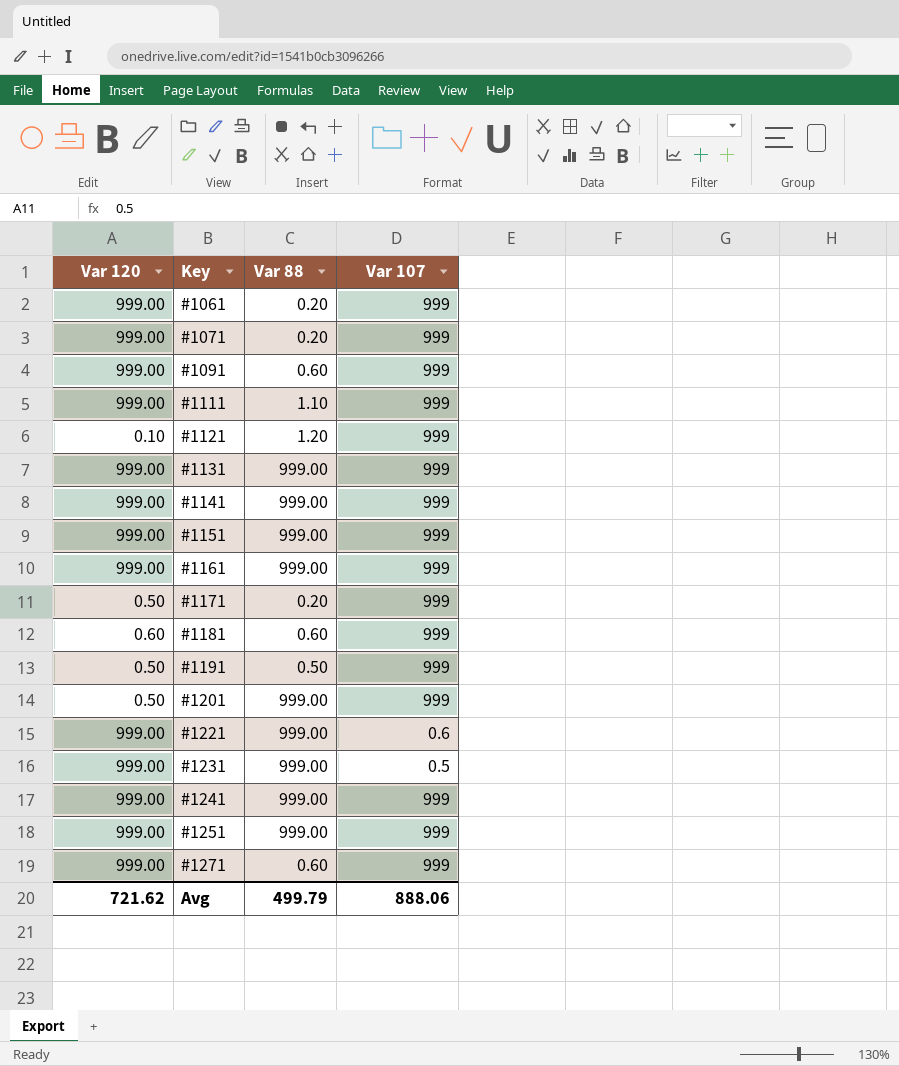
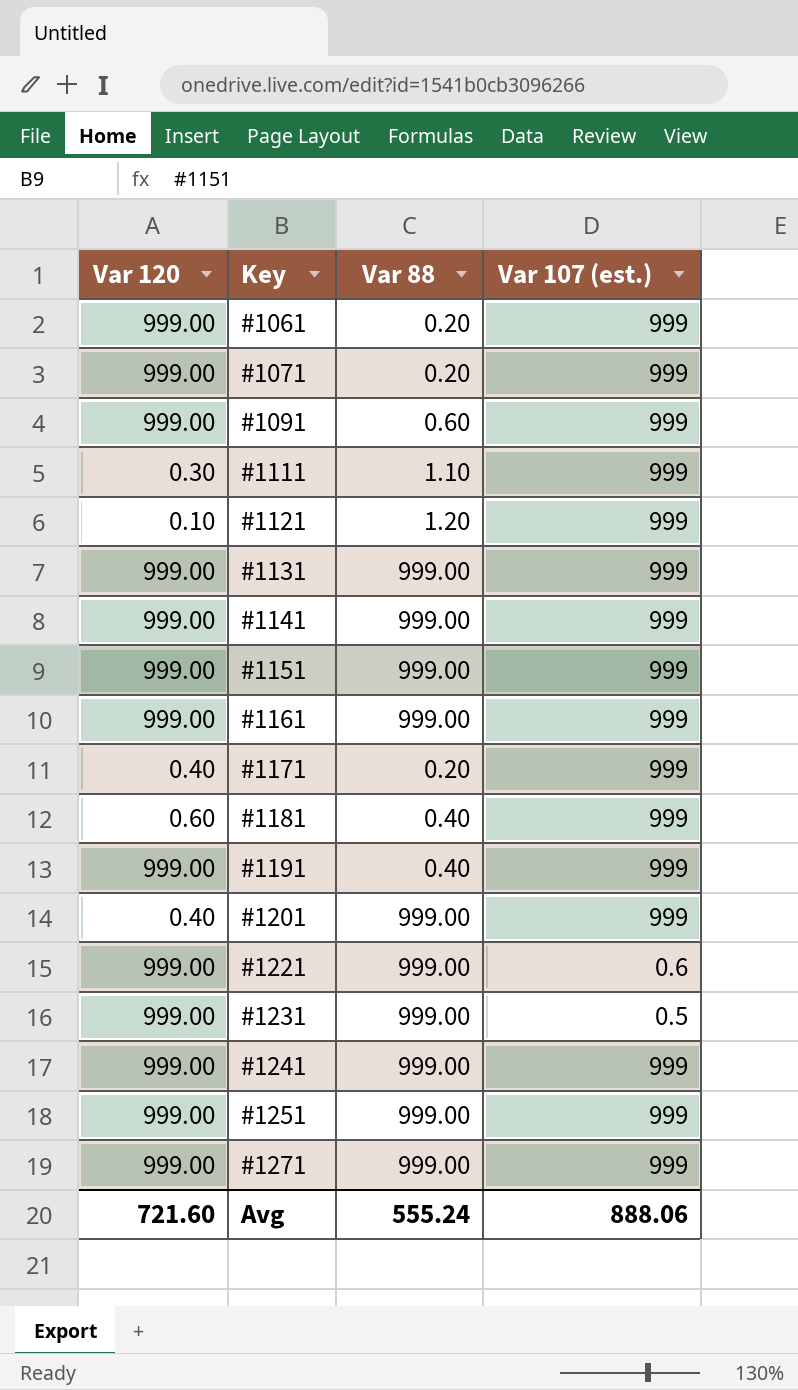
column name: Var 107 -> Var 107 (est.)
#1111 | Var 120: 999.00 -> 0.30
#1171 | Var 120: 0.50 -> 0.40
#1181 | Var 88: 0.60 -> 0.40
#1191 | Var 120: 0.50 -> 999.00
#1191 | Var 88: 0.50 -> 0.40
#1201 | Var 120: 0.50 -> 0.40
#1271 | Var 88: 0.60 -> 999.00
Avg | Var 120: 721.62 -> 721.60
Avg | Var 88: 499.79 -> 555.24

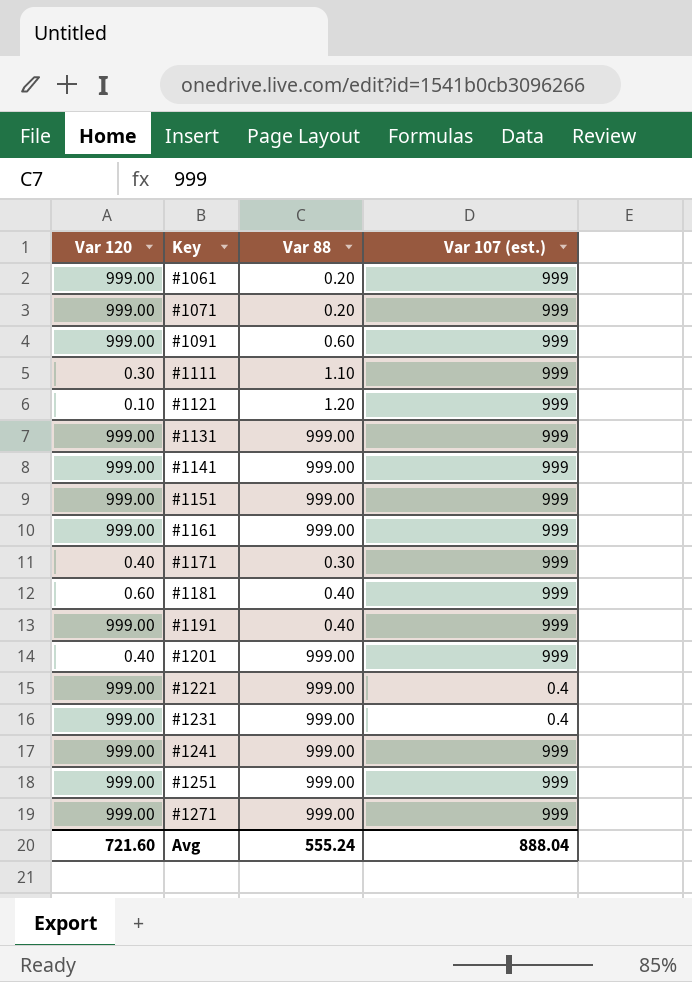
#1171 | Var 88: 0.20 -> 0.30
#1221 | Var 107 (est.): 0.6 -> 0.4
#1231 | Var 107 (est.): 0.5 -> 0.4
Avg | Var 107 (est.): 888.06 -> 888.04

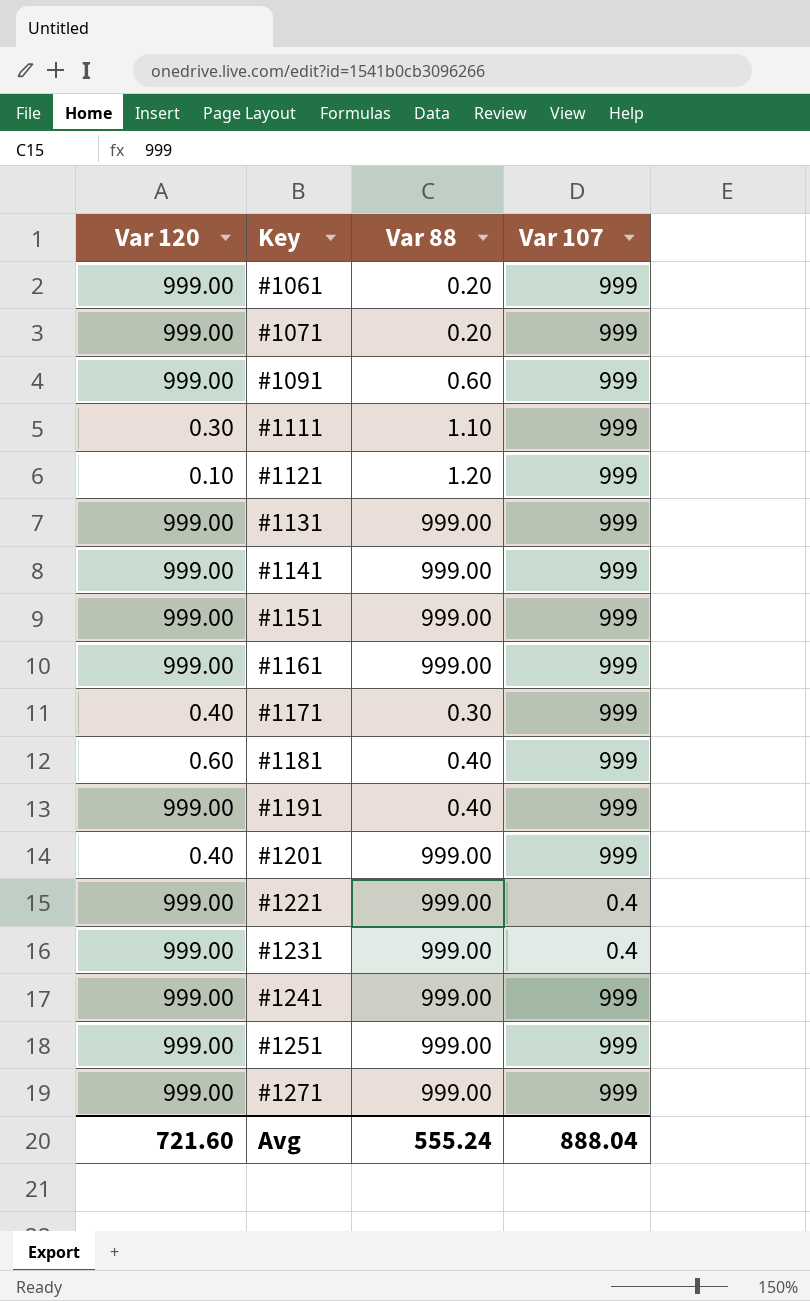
column name: Var 107 (est.) -> Var 107

